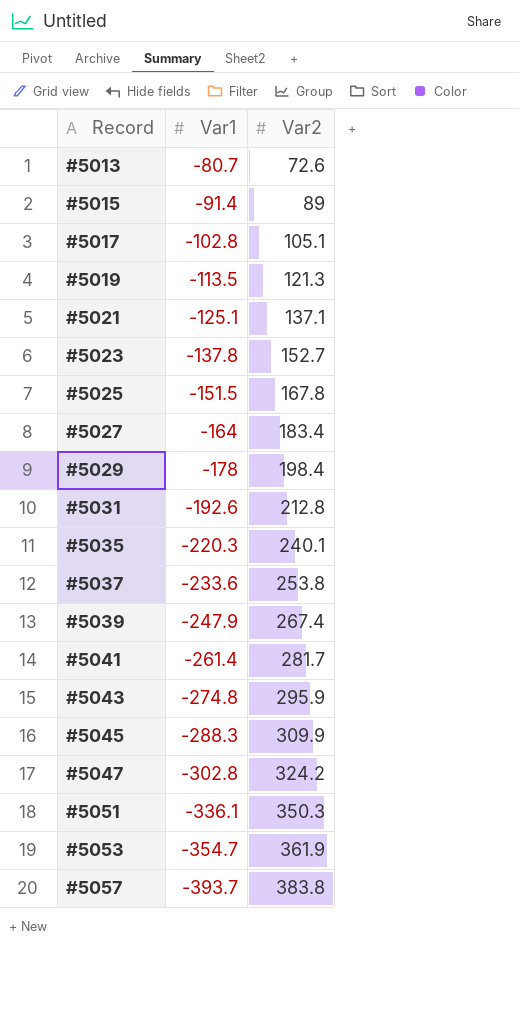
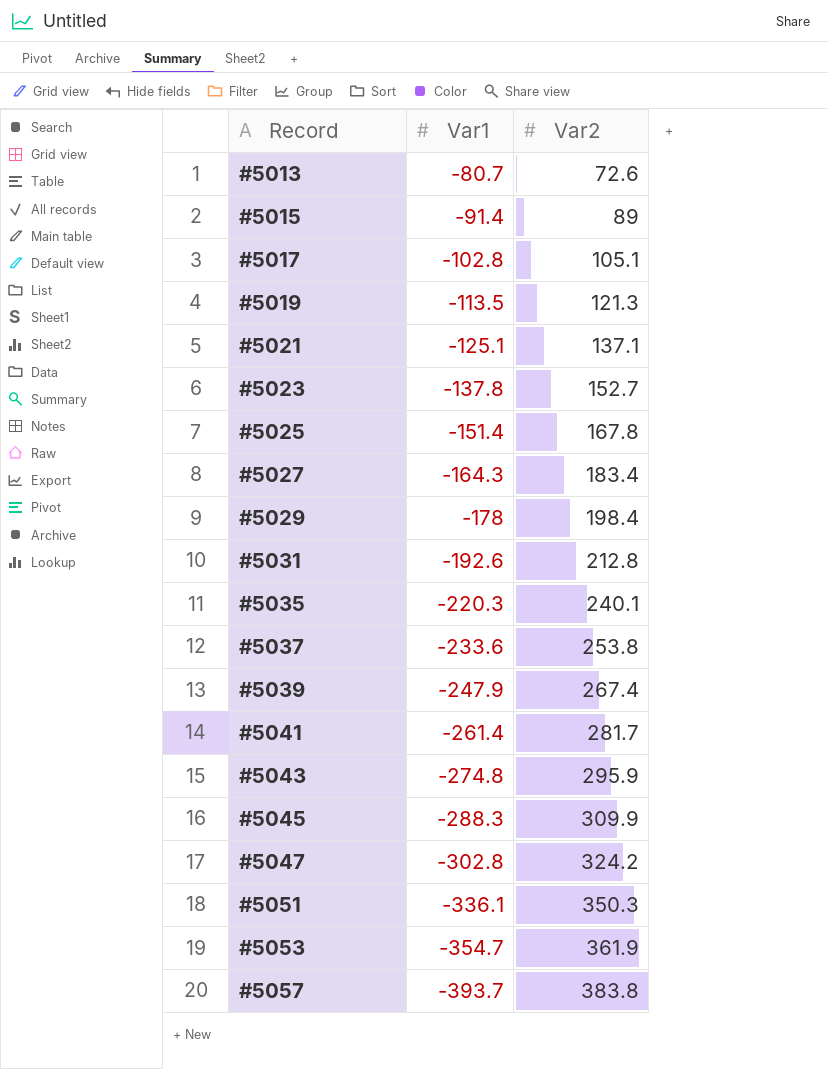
#5025 | Var1: -151.5 -> -151.4
#5027 | Var1: -164 -> -164.3

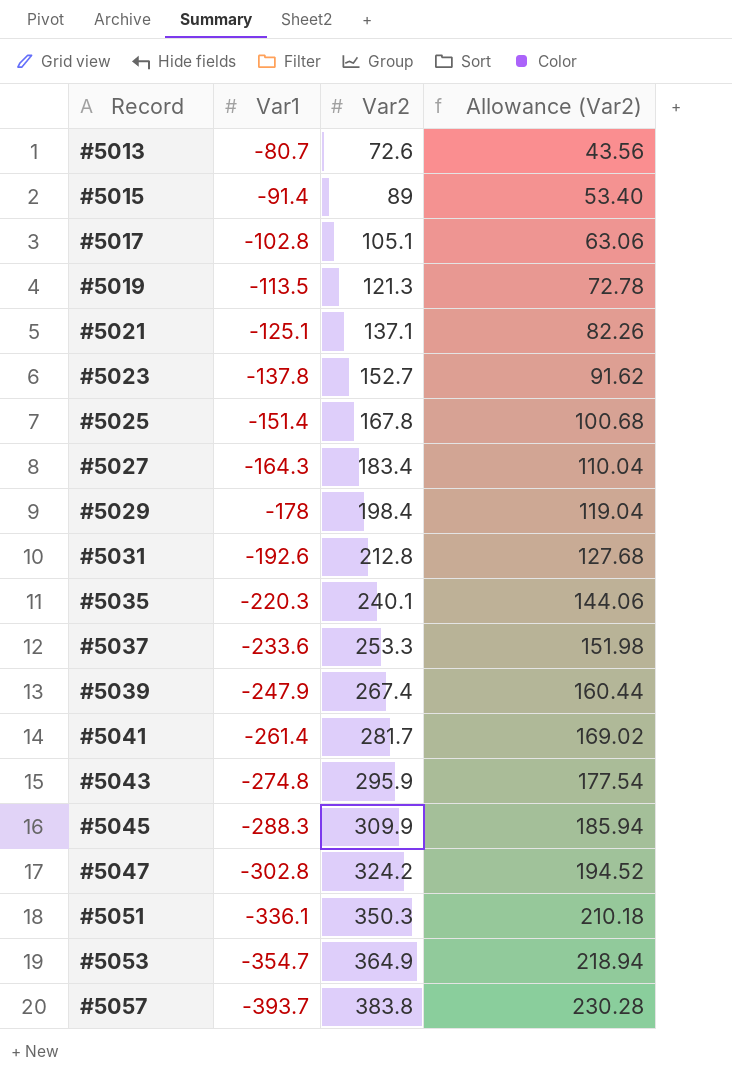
column Allowance (Var2) | formula: none -> [Var2] * 0.6
#5037 | Var2: 253.8 -> 253.3
#5053 | Var2: 361.9 -> 364.9

